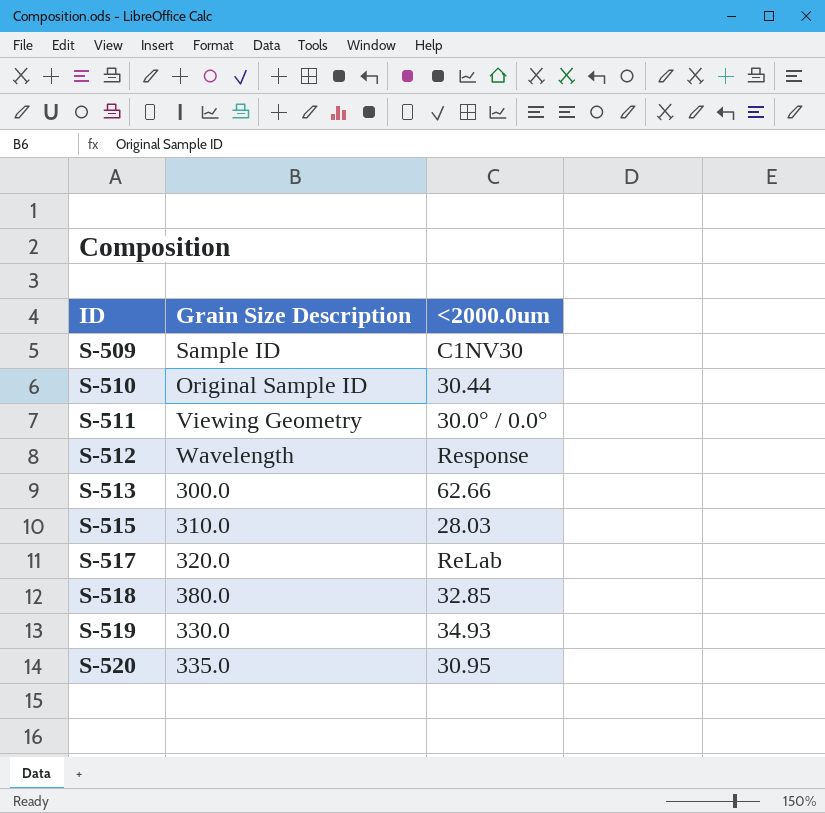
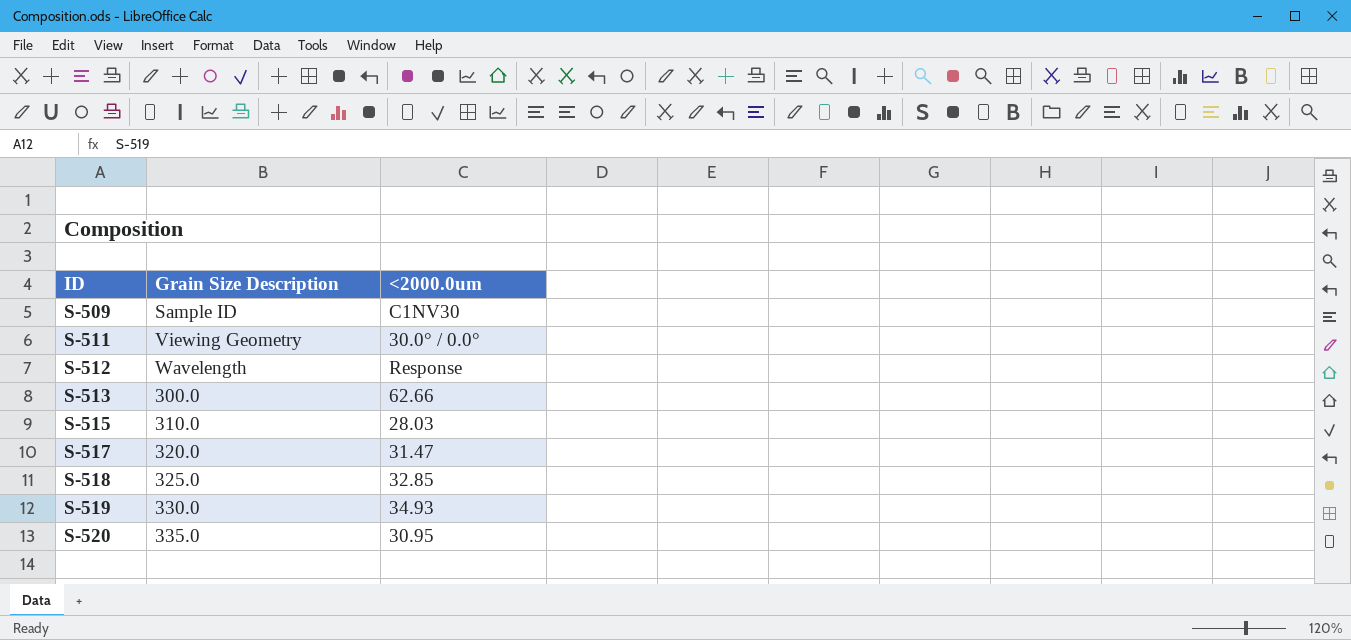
row S-510: Original Sample ID | 30.44 -> none
S-517 | <2000.0um: ReLab -> 31.47
S-518 | Grain Size Description: 380.0 -> 325.0

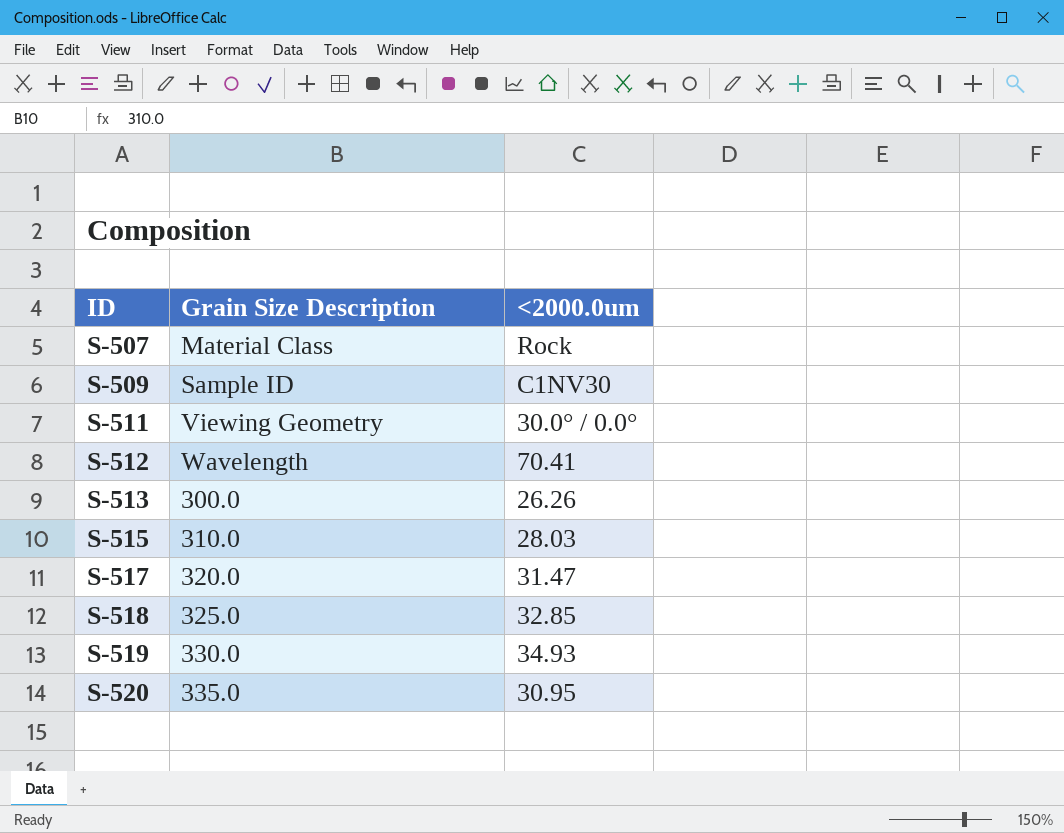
row S-507: none -> Material Class | Rock
S-512 | <2000.0um: Response -> 70.41
S-513 | <2000.0um: 62.66 -> 26.26

